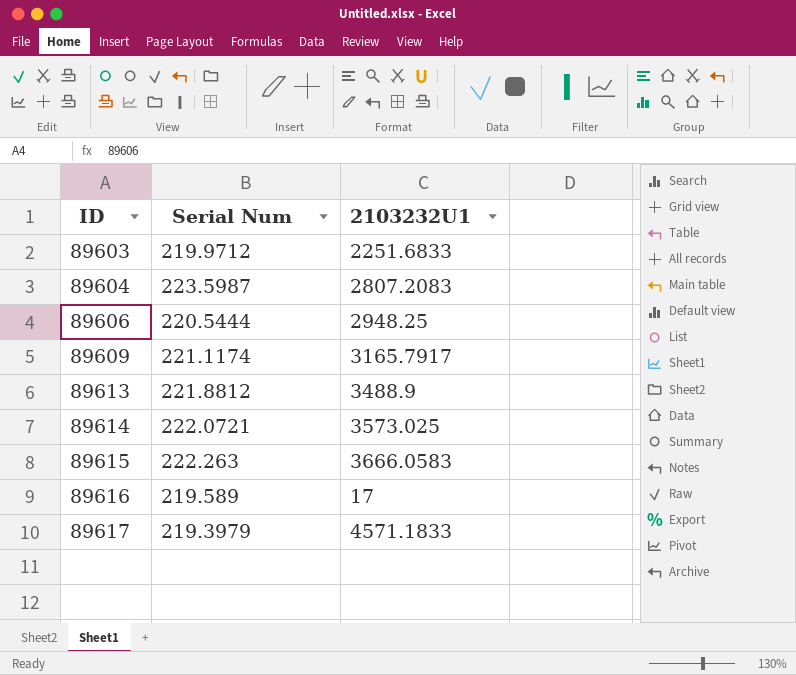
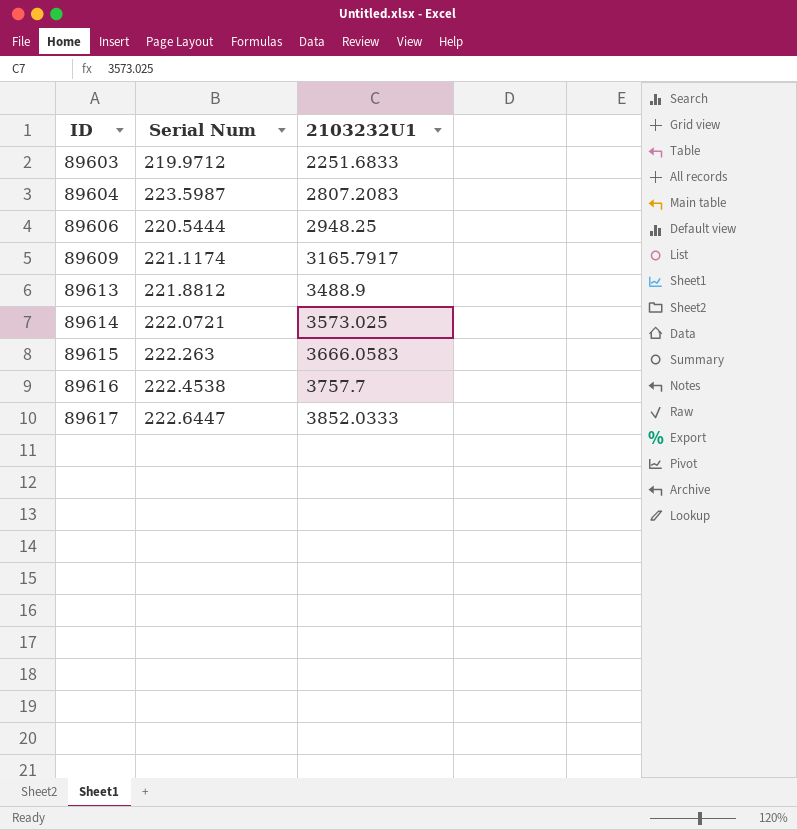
89616 | Serial Num: 219.589 -> 222.4538
89616 | 2103232U1: 17 -> 3757.7
89617 | Serial Num: 219.3979 -> 222.6447
89617 | 2103232U1: 4571.1833 -> 3852.0333

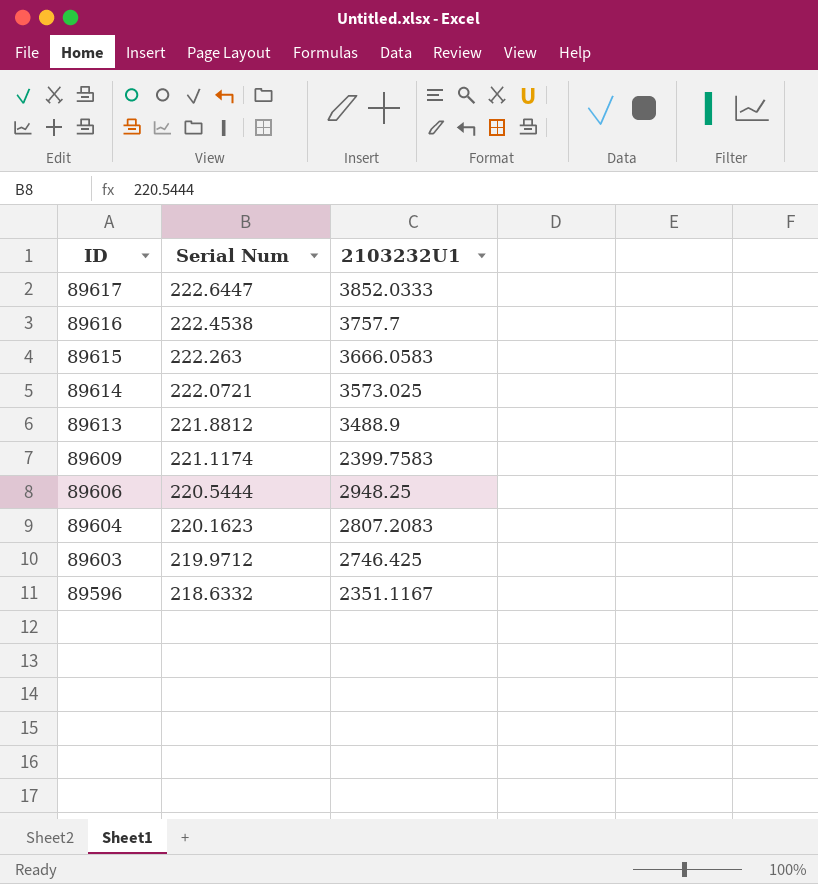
row order: ID ascending -> ID descending
89609 | 2103232U1: 3165.7917 -> 2399.7583
89604 | Serial Num: 223.5987 -> 220.1623
89603 | 2103232U1: 2251.6833 -> 2746.425
row 89596: none -> 218.6332 | 2351.1167

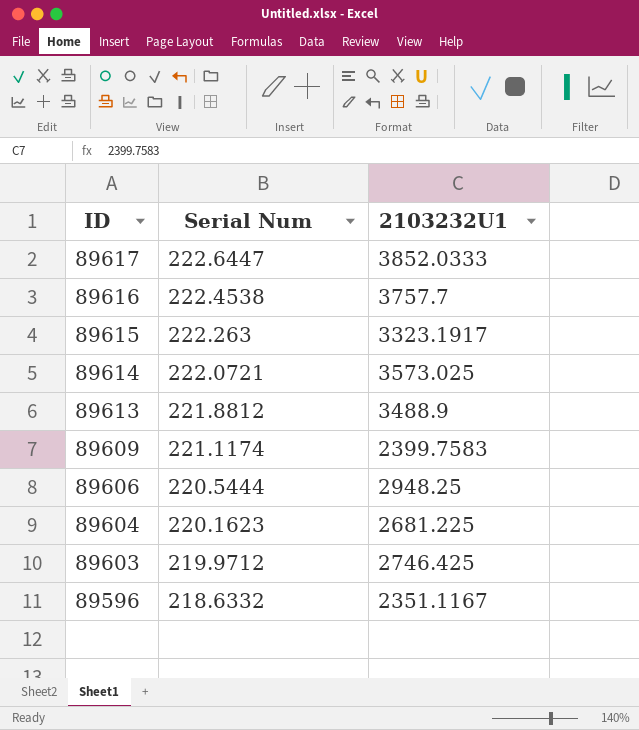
89615 | 2103232U1: 3666.0583 -> 3323.1917
89604 | 2103232U1: 2807.2083 -> 2681.225

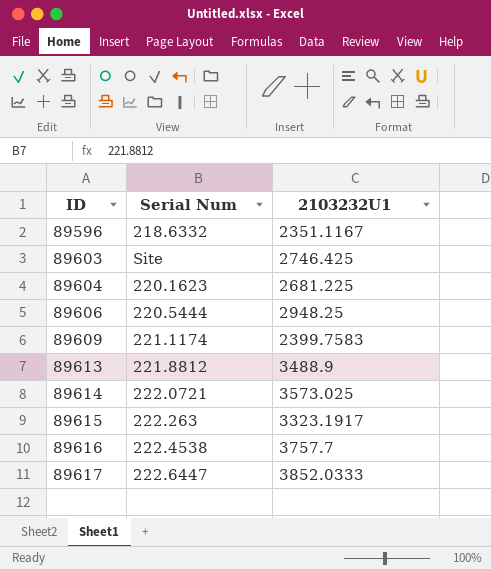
row order: ID descending -> ID ascending
89603 | Serial Num: 219.9712 -> Site

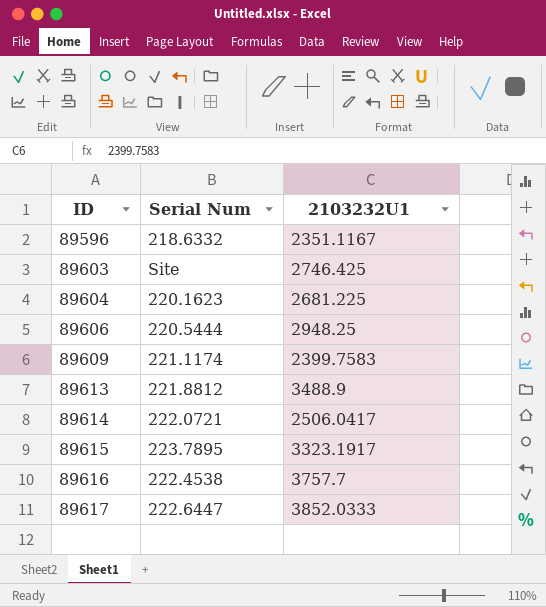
89614 | 2103232U1: 3573.025 -> 2506.0417
89615 | Serial Num: 222.263 -> 223.7895

